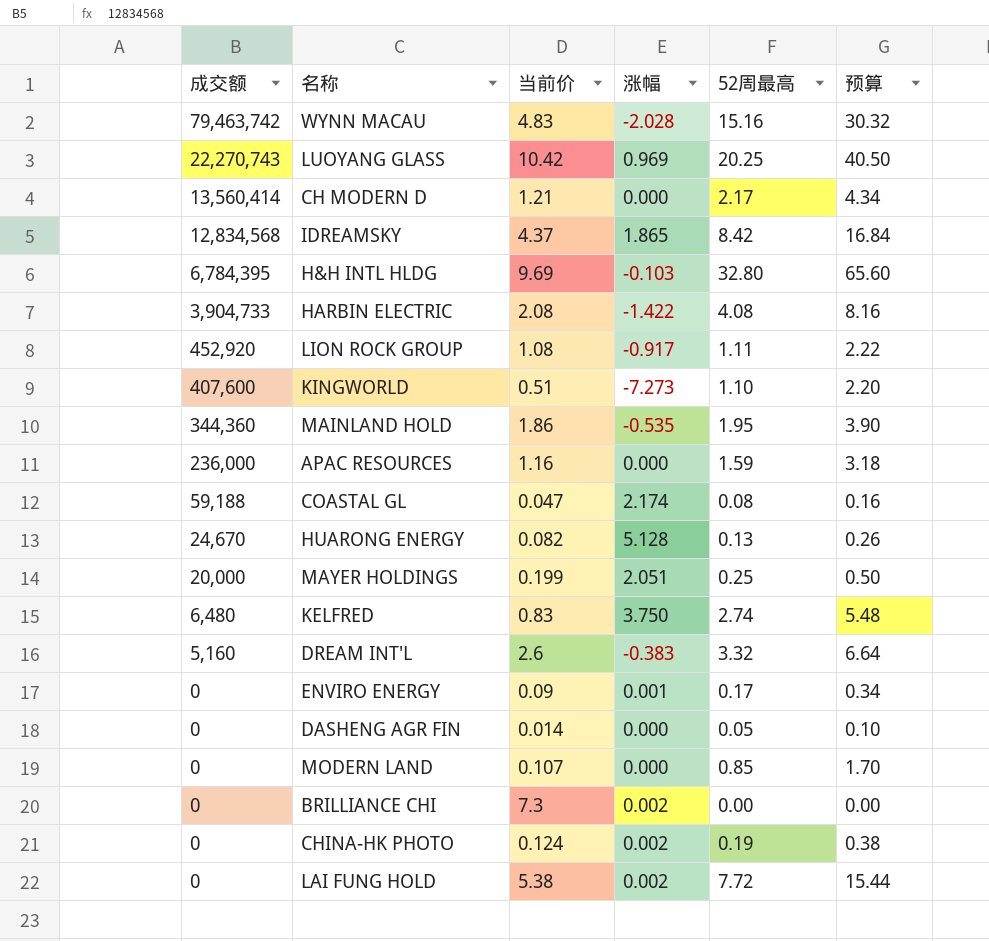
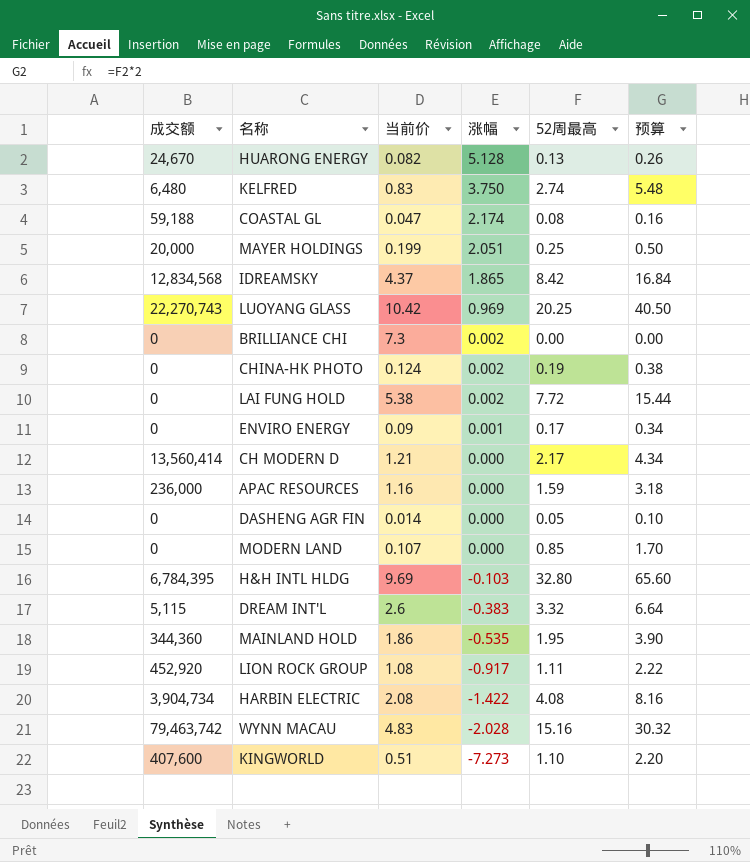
row order: 成交额 descending -> 涨幅 descending
DREAM INT'L | 成交额: 5,160 -> 5,115
HARBIN ELECTRIC | 成交额: 3,904,733 -> 3,904,734

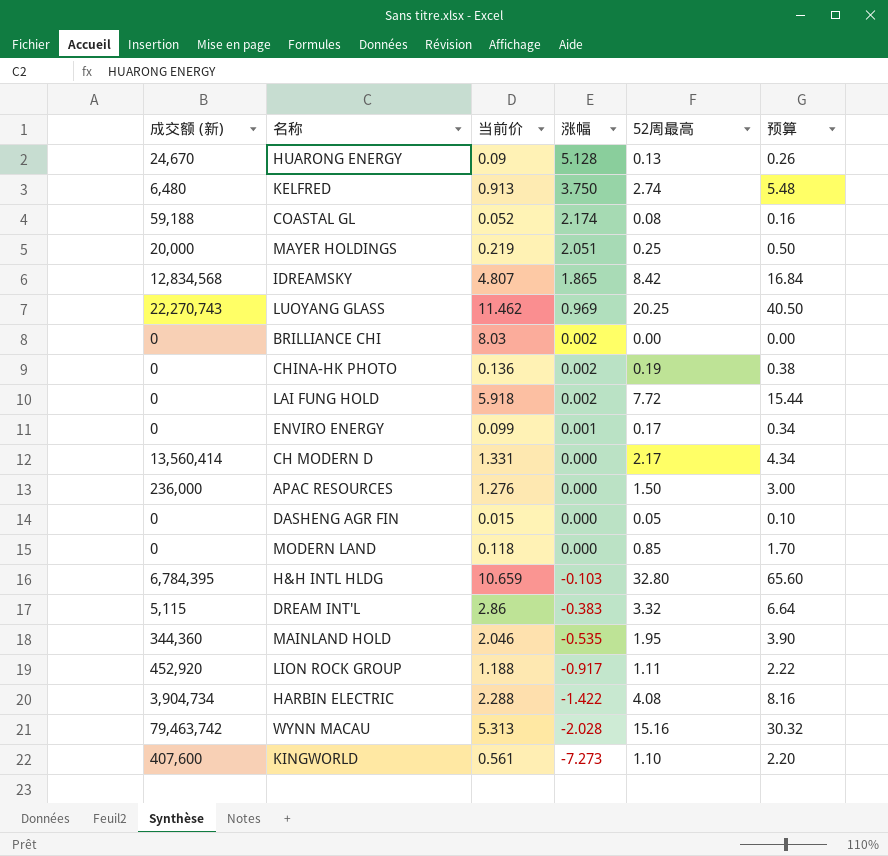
column name: 成交额 -> 成交额 (新)
HUARONG ENERGY | 当前价: 0.082 -> 0.09
KELFRED | 当前价: 0.83 -> 0.913
COASTAL GL | 当前价: 0.047 -> 0.052
MAYER HOLDINGS | 当前价: 0.199 -> 0.219
IDREAMSKY | 当前价: 4.37 -> 4.807
LUOYANG GLASS | 当前价: 10.42 -> 11.462
BRILLIANCE CHI | 当前价: 7.3 -> 8.03
CHINA-HK PHOTO | 当前价: 0.124 -> 0.136
LAI FUNG HOLD | 当前价: 5.38 -> 5.918
ENVIRO ENERGY | 当前价: 0.09 -> 0.099
CH MODERN D | 当前价: 1.21 -> 1.331
APAC RESOURCES | 当前价: 1.16 -> 1.276
APAC RESOURCES | 52周最高: 1.59 -> 1.50
APAC RESOURCES | 预算: 3.18 -> 3.00
DASHENG AGR FIN | 当前价: 0.014 -> 0.015
MODERN LAND | 当前价: 0.107 -> 0.118
H&H INTL HLDG | 当前价: 9.69 -> 10.659
DREAM INT'L | 当前价: 2.6 -> 2.86
MAINLAND HOLD | 当前价: 1.86 -> 2.046
LION ROCK GROUP | 当前价: 1.08 -> 1.188
HARBIN ELECTRIC | 当前价: 2.08 -> 2.288
WYNN MACAU | 当前价: 4.83 -> 5.313
KINGWORLD | 当前价: 0.51 -> 0.561

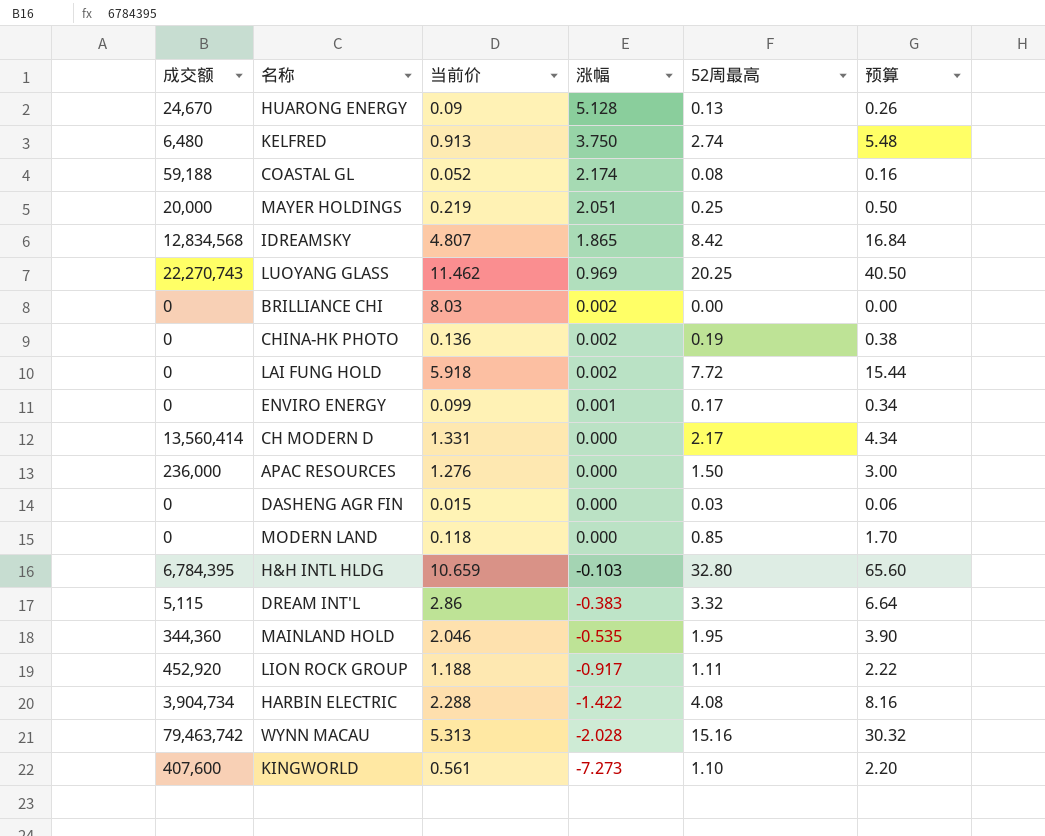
column name: 成交额 (新) -> 成交额
DASHENG AGR FIN | 52周最高: 0.05 -> 0.03
DASHENG AGR FIN | 预算: 0.10 -> 0.06

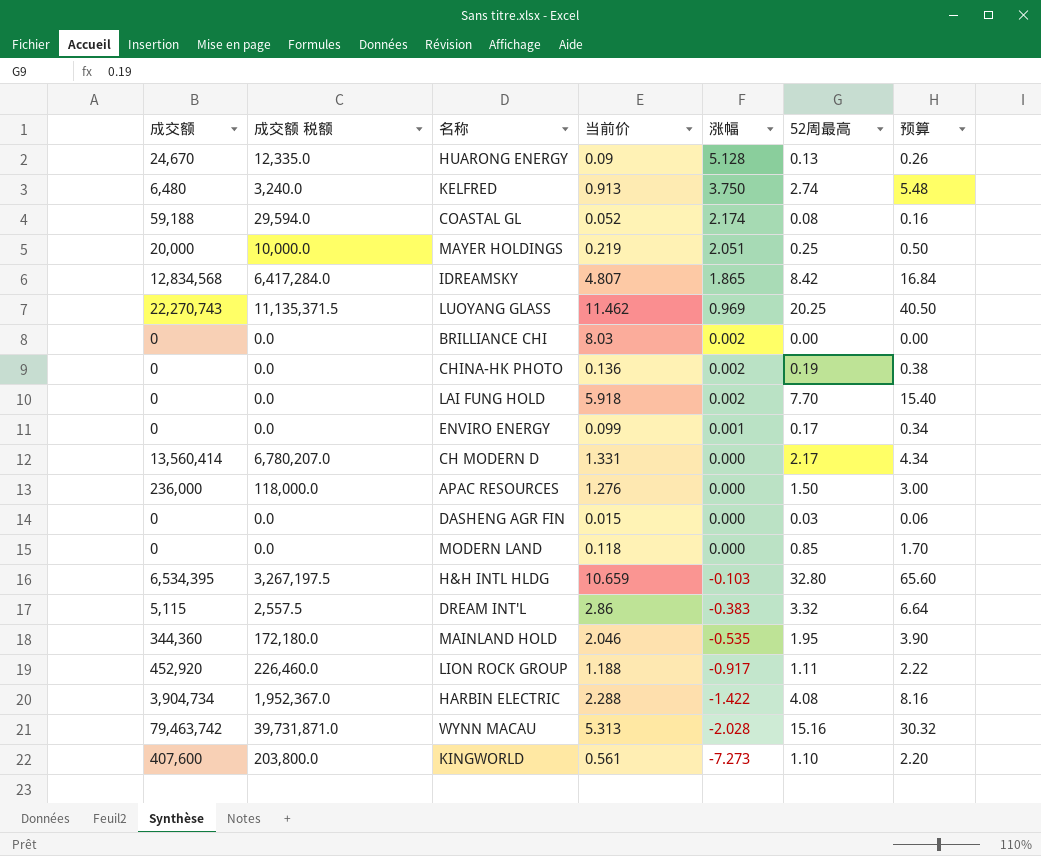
column 成交额 税额 | formula: none -> [成交额] * 0.5
LAI FUNG HOLD | 52周最高: 7.72 -> 7.70
LAI FUNG HOLD | 预算: 15.44 -> 15.40
H&H INTL HLDG | 成交额: 6,784,395 -> 6,534,395

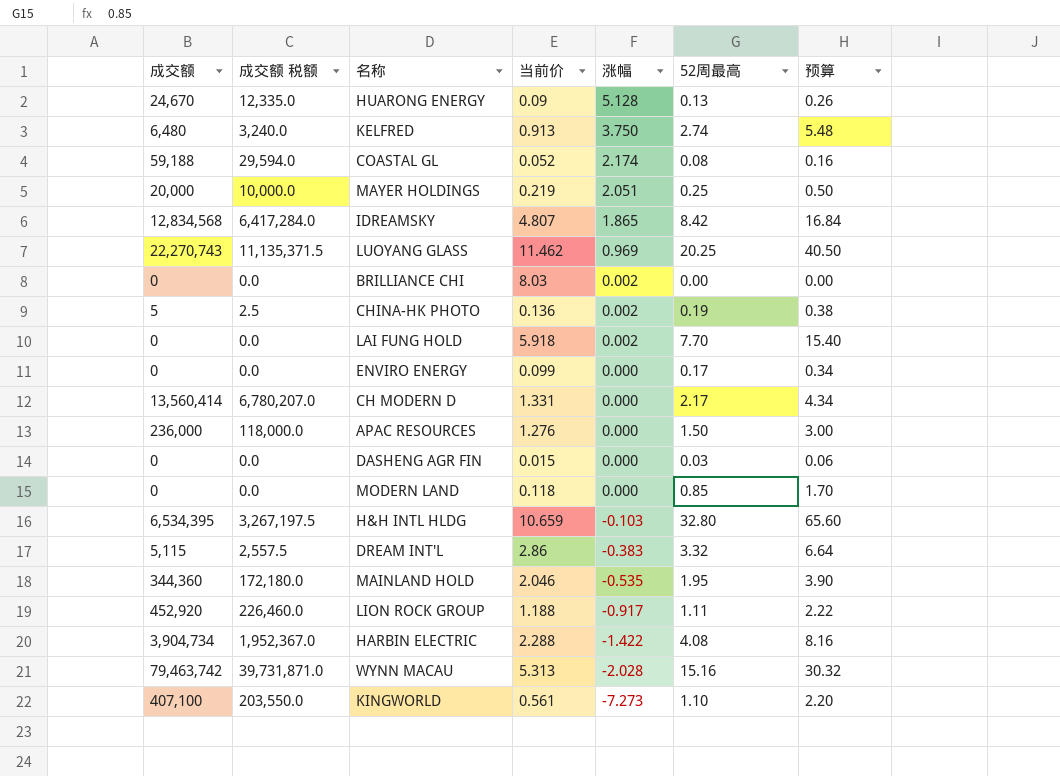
CHINA-HK PHOTO | 成交额: 0 -> 5
CHINA-HK PHOTO | 成交额 税额: 0.0 -> 2.5
ENVIRO ENERGY | 涨幅: 0.001 -> 0.000
KINGWORLD | 成交额: 407,600 -> 407,100
KINGWORLD | 成交额 税额: 203,800.0 -> 203,550.0

